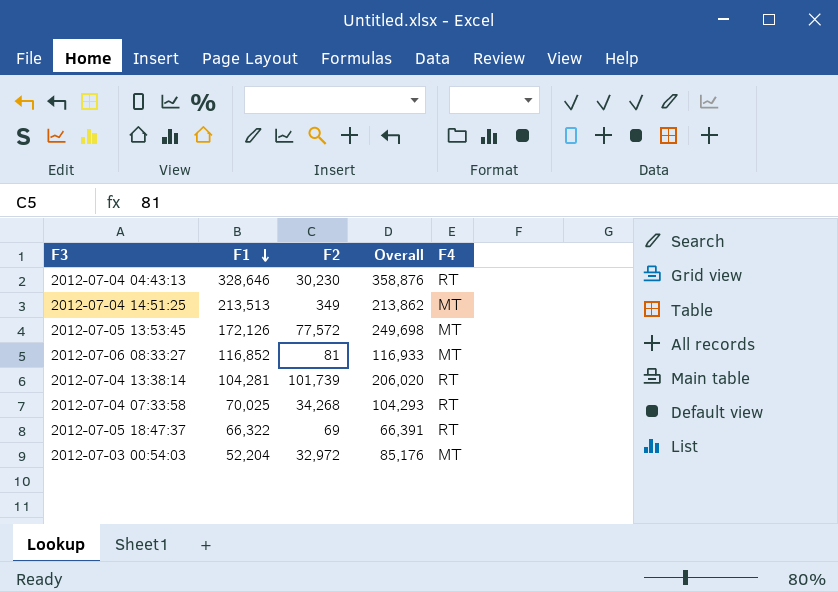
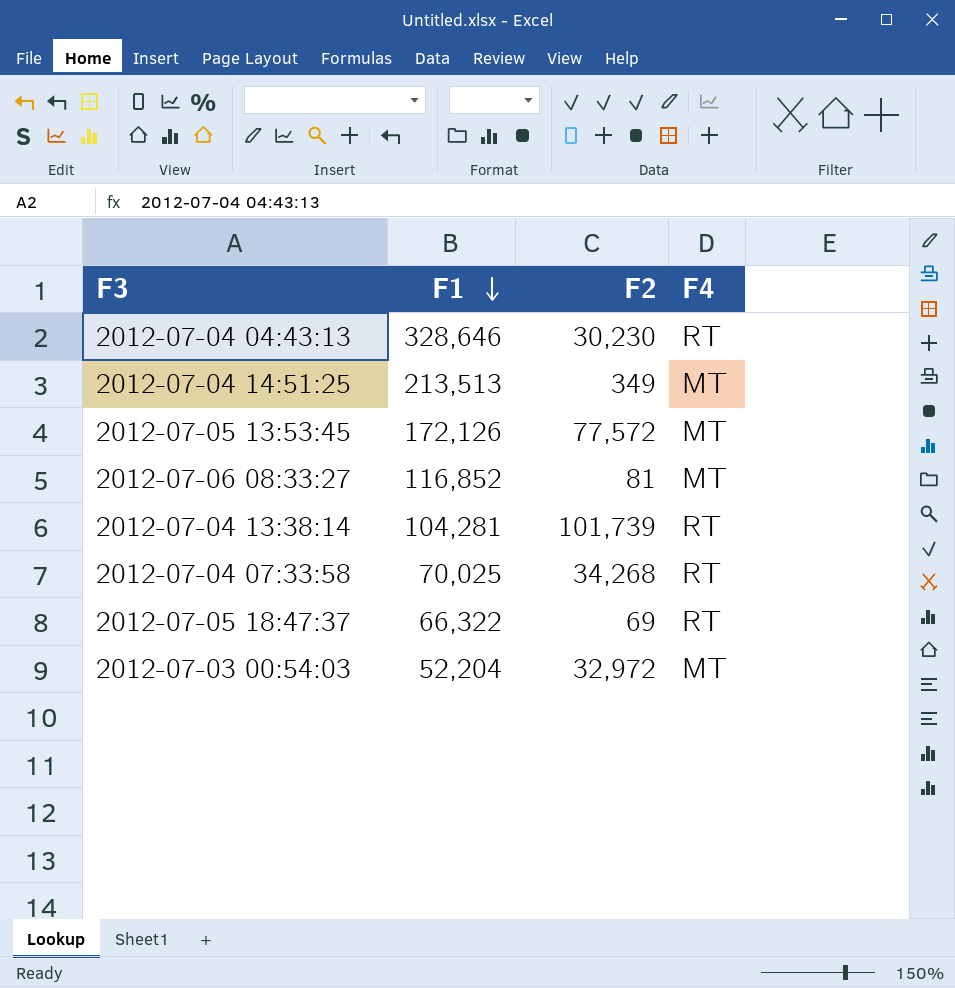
column Overall | formula: [F1] + [F2] -> none

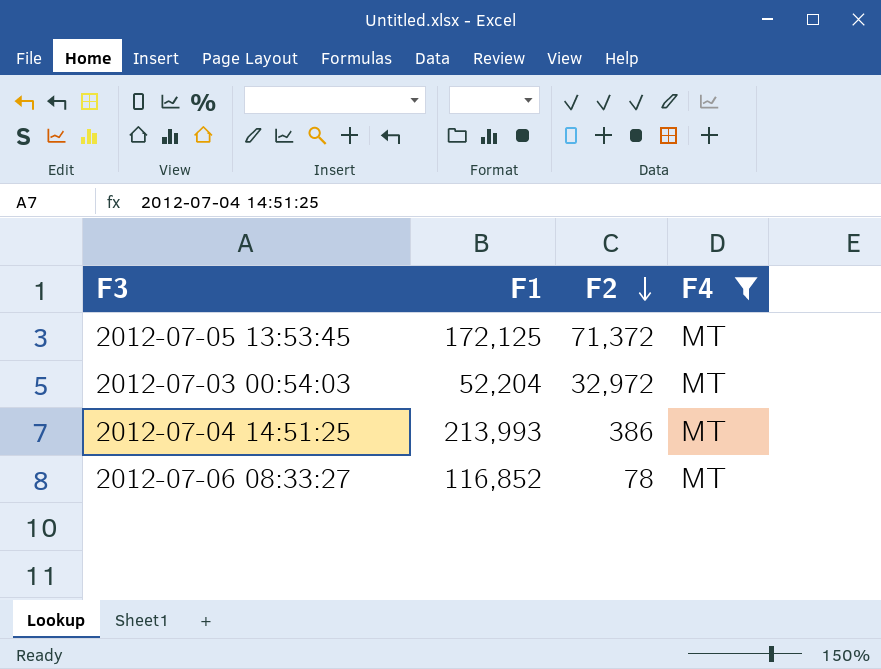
filter: none -> F4 = MT
row order: F1 descending -> F2 descending
2012-07-05 13:53:45 | F1: 172,126 -> 172,125
2012-07-05 13:53:45 | F2: 77,572 -> 71,372
2012-07-04 14:51:25 | F1: 213,513 -> 213,993
2012-07-04 14:51:25 | F2: 349 -> 386
2012-07-06 08:33:27 | F2: 81 -> 78

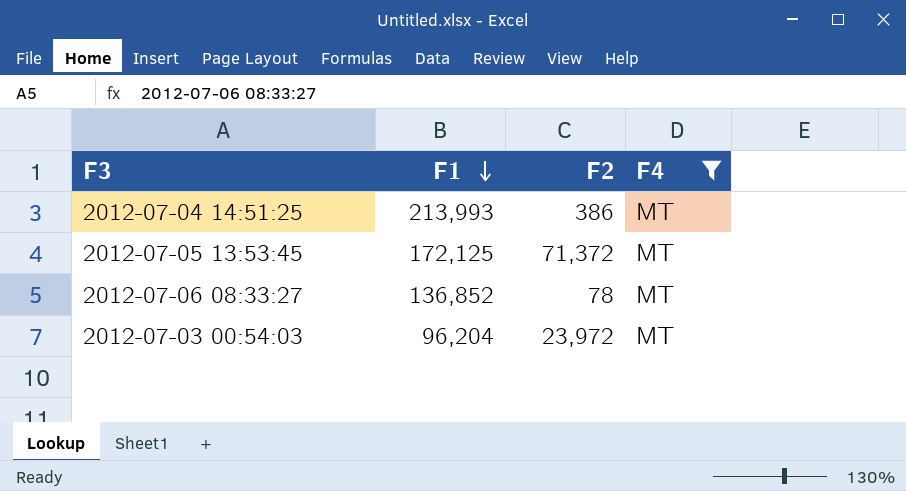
row order: F2 descending -> F1 descending
2012-07-06 08:33:27 | F1: 116,852 -> 136,852
2012-07-03 00:54:03 | F1: 52,204 -> 96,204
2012-07-03 00:54:03 | F2: 32,972 -> 23,972

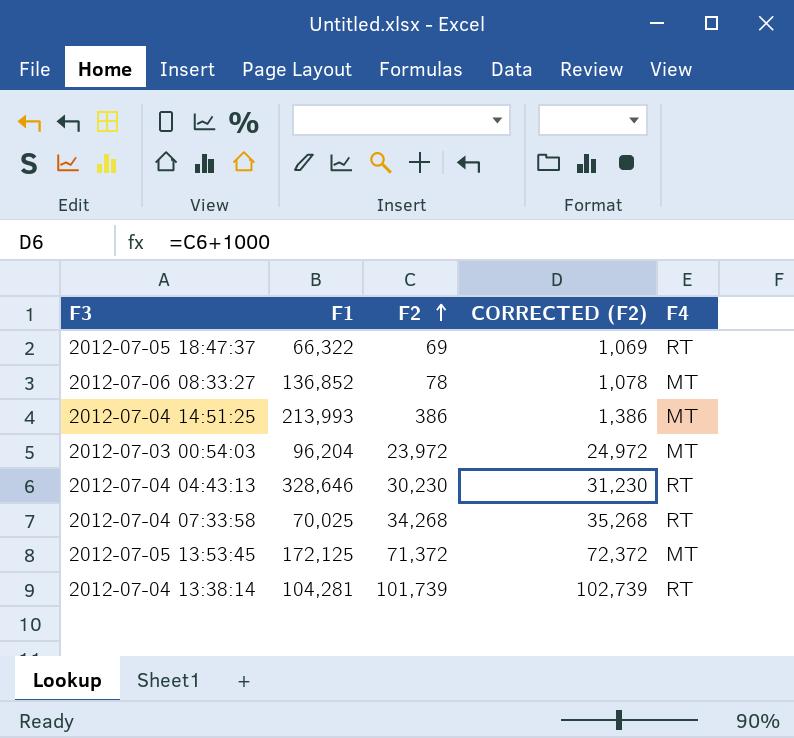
filter: F4 = MT -> none
row order: F1 descending -> F2 ascending
column CORRECTED (F2) | formula: none -> [F2] + 1000

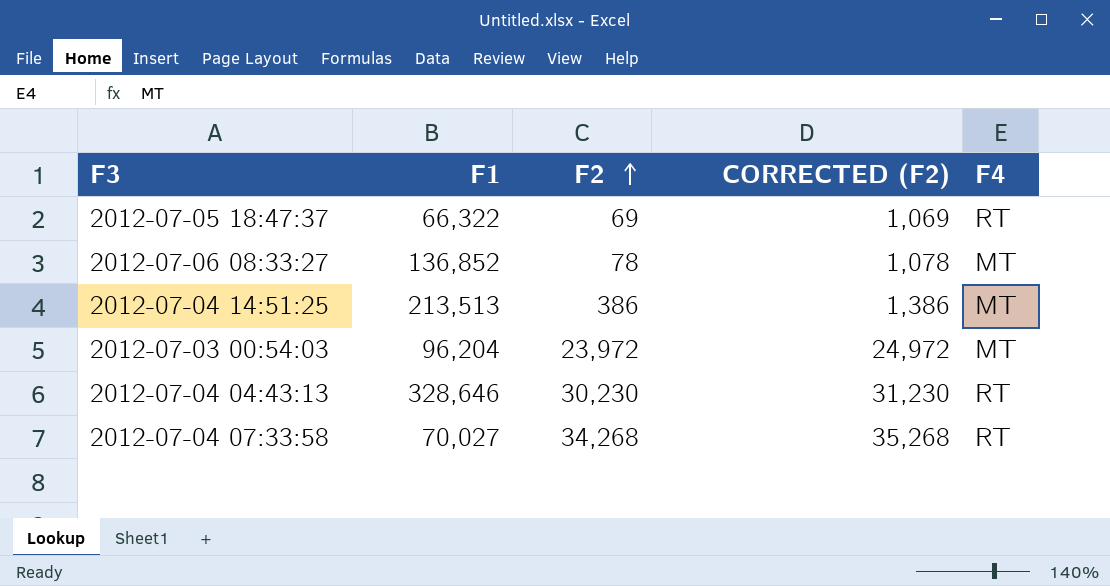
row 2012-07-05 13:53:45: 172,125 | 71,372 | 72,372 | MT -> none
row 2012-07-04 13:38:14: 104,281 | 101,739 | 102,739 | RT -> none
2012-07-04 14:51:25 | F1: 213,993 -> 213,513
2012-07-04 07:33:58 | F1: 70,025 -> 70,027

